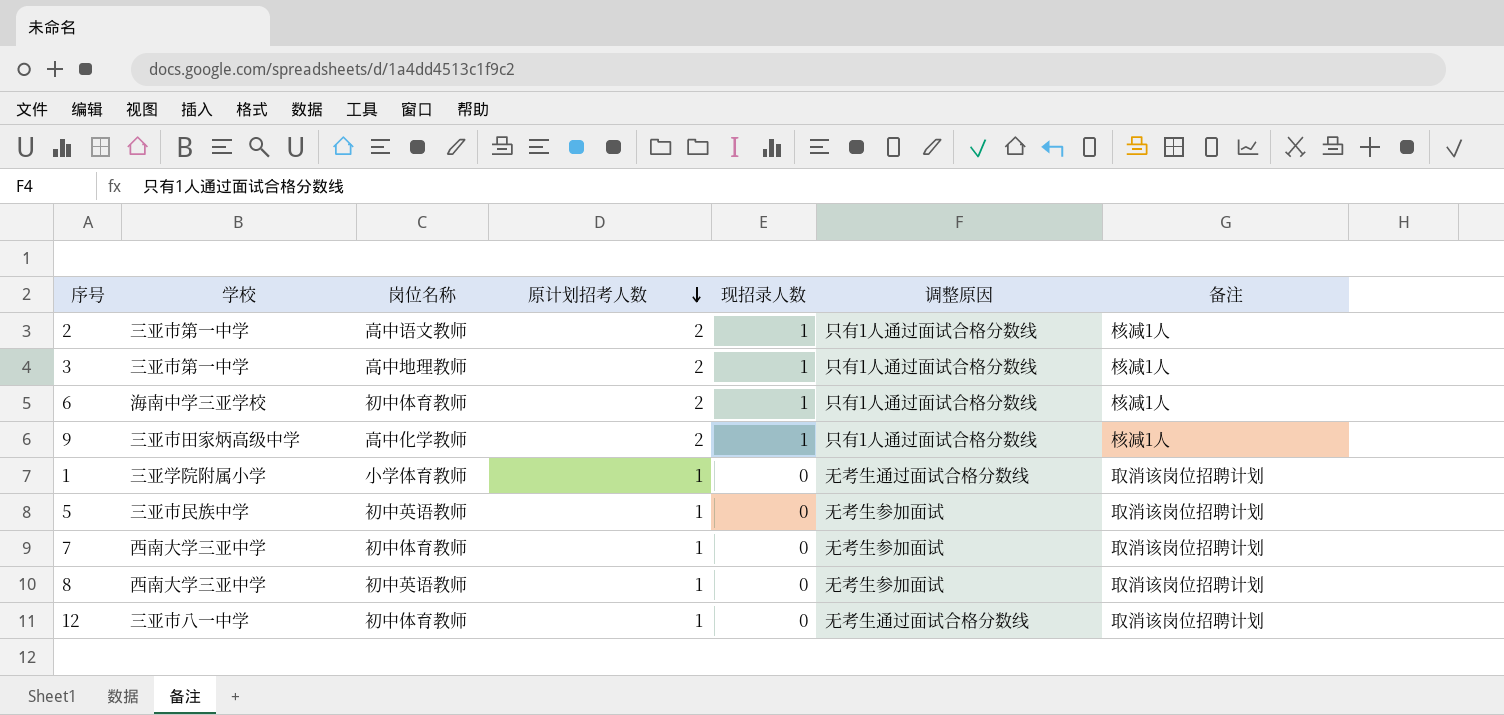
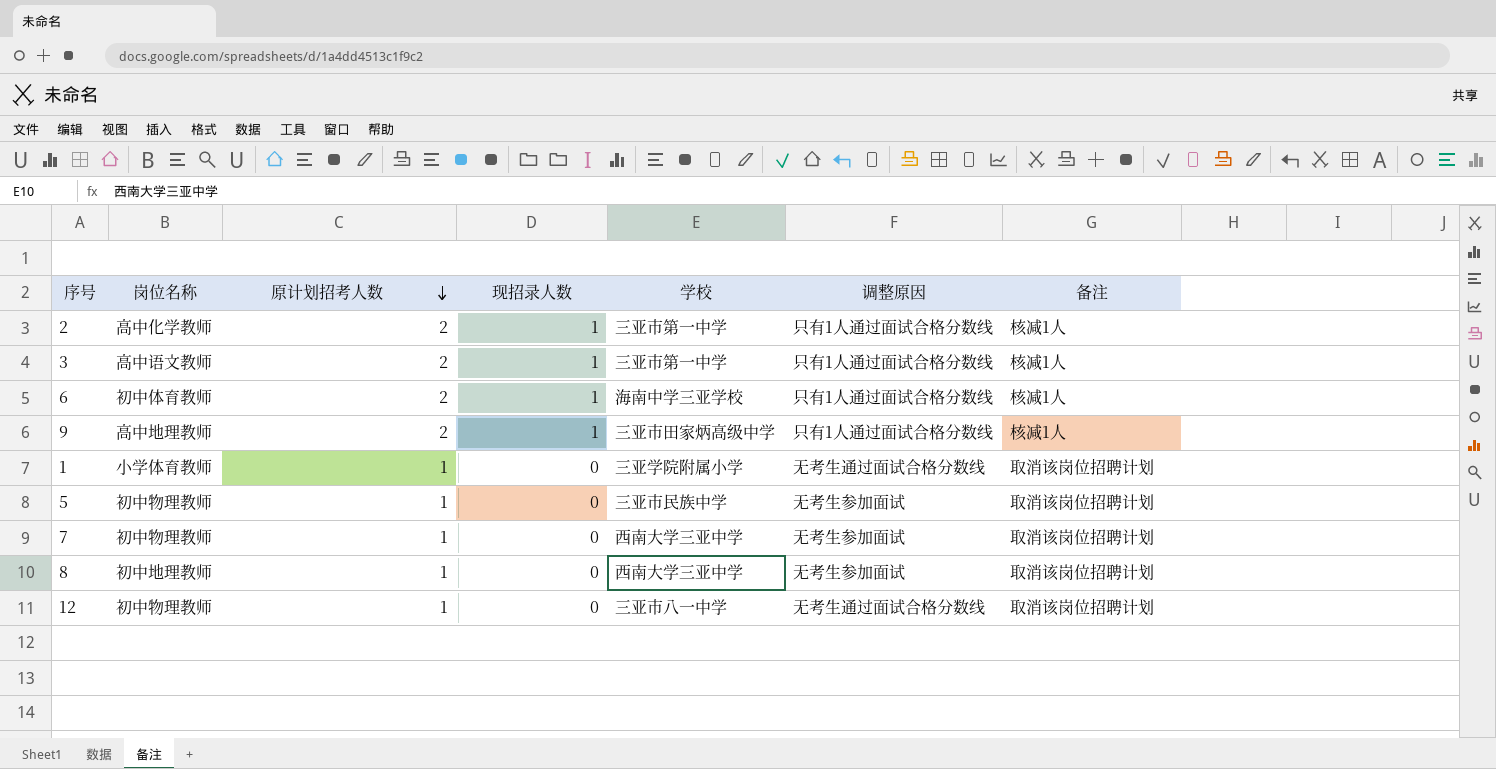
column 学校 | position: 2 -> 5
2 | 岗位名称: 高中语文教师 -> 高中化学教师
3 | 岗位名称: 高中地理教师 -> 高中语文教师
9 | 岗位名称: 高中化学教师 -> 高中地理教师
5 | 岗位名称: 初中英语教师 -> 初中物理教师
7 | 岗位名称: 初中体育教师 -> 初中物理教师
8 | 岗位名称: 初中英语教师 -> 初中地理教师
12 | 岗位名称: 初中体育教师 -> 初中物理教师

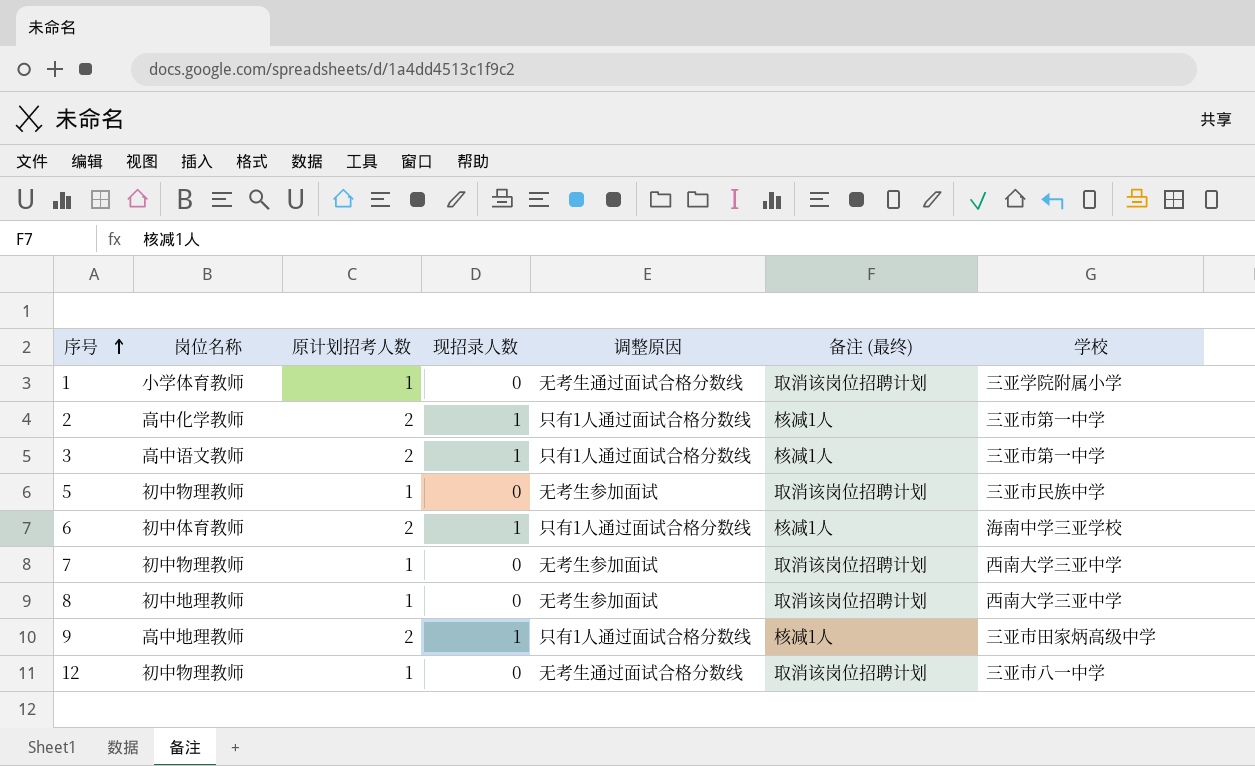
row order: 原计划招考人数 descending -> 序号 ascending
column name: 备注 -> 备注 (最终)
column 学校 | position: 5 -> 7

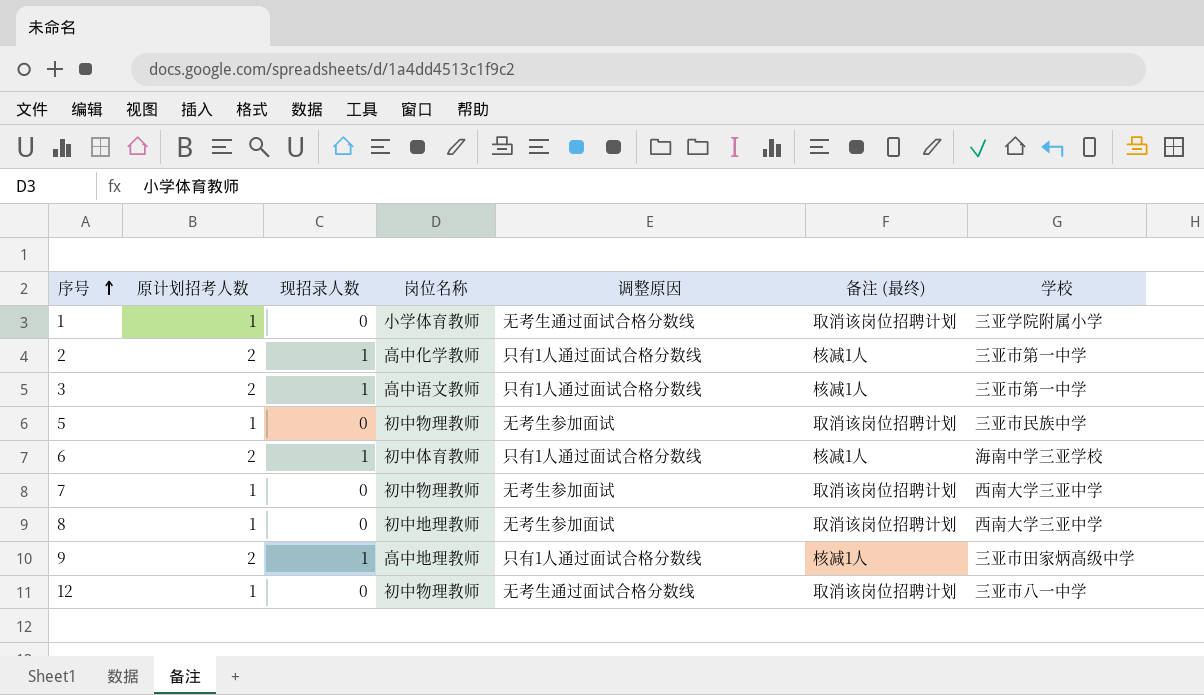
column 岗位名称 | position: 2 -> 4

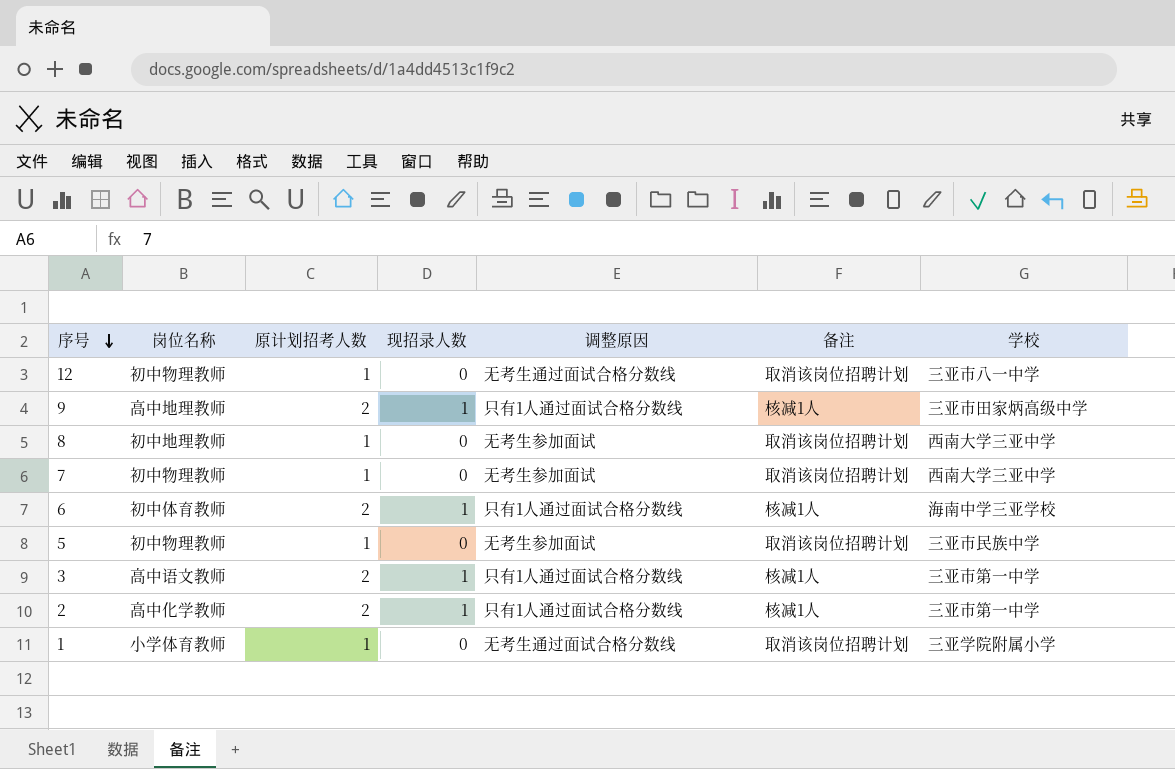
row order: 序号 ascending -> 序号 descending
column 岗位名称 | position: 4 -> 2
column name: 备注 (最终) -> 备注

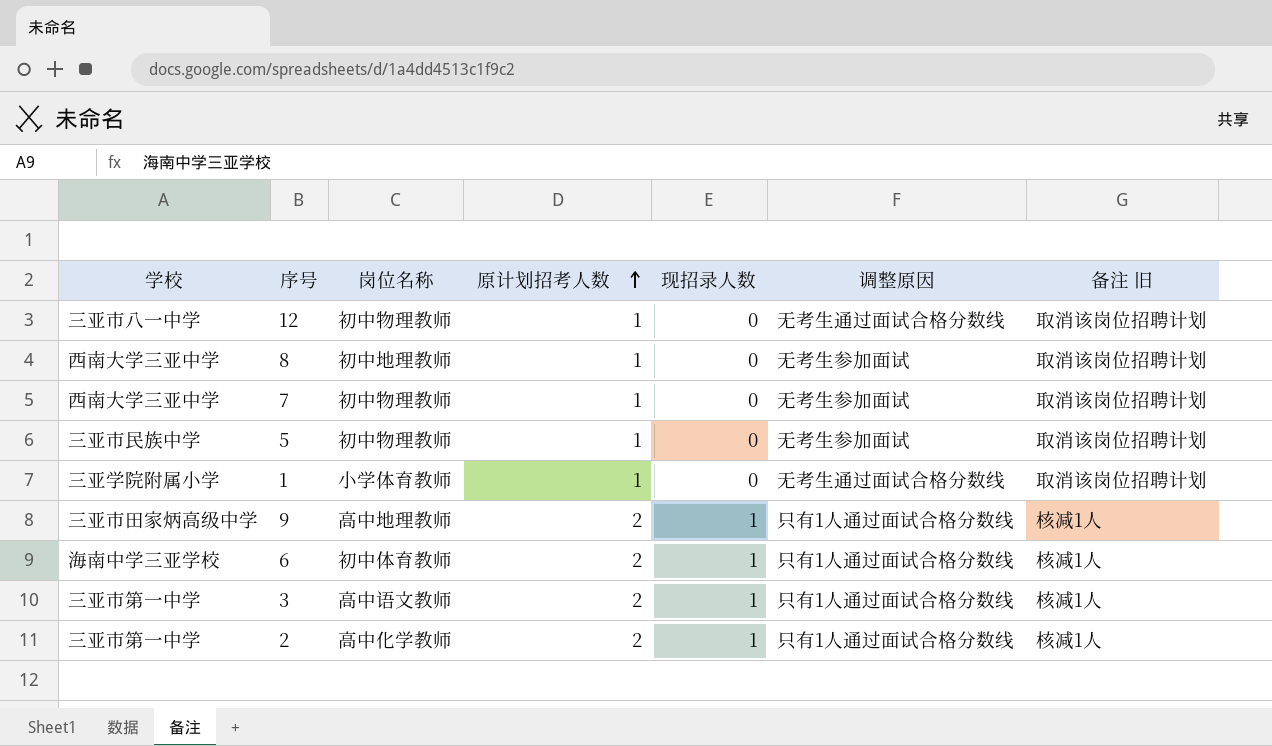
row order: 序号 descending -> 原计划招考人数 ascending
column 学校 | position: 7 -> 1
column name: 备注 -> 备注 旧

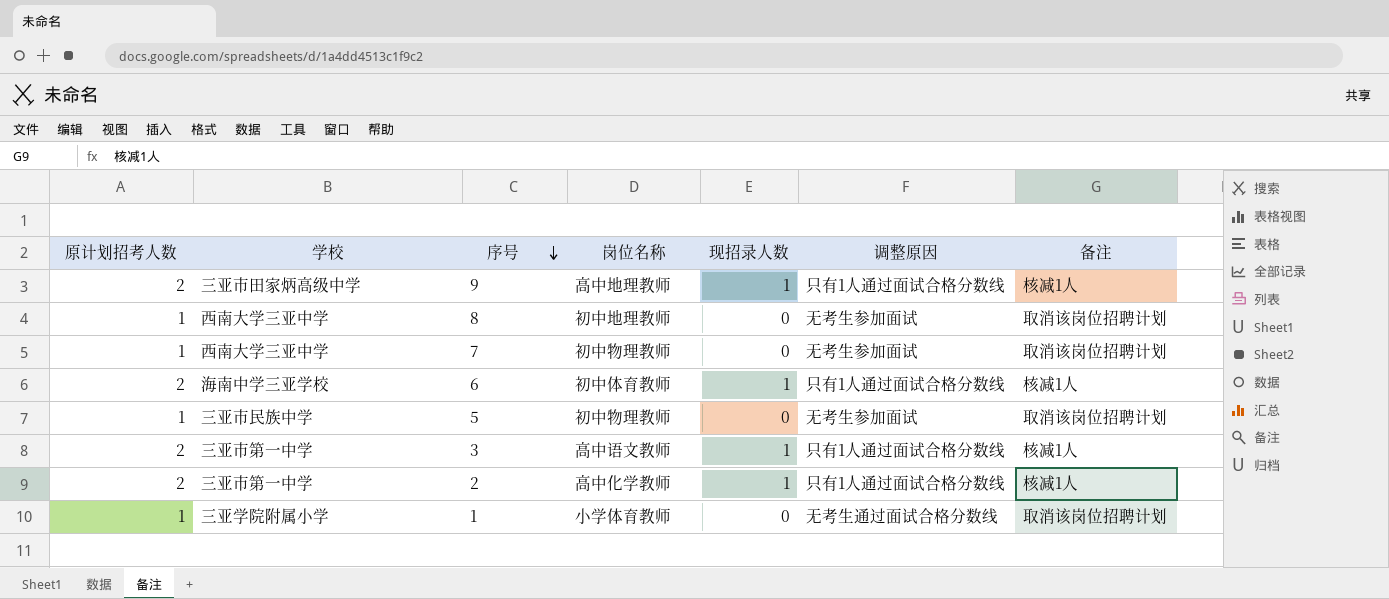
row order: 原计划招考人数 ascending -> 序号 descending
column 原计划招考人数 | position: 4 -> 1
column name: 备注 旧 -> 备注
row 12: 三亚市八一中学 | 初中物理教师 | 1 | 0 | 无考生通过面试合格分数线 | 取消该岗位招聘计划 -> none

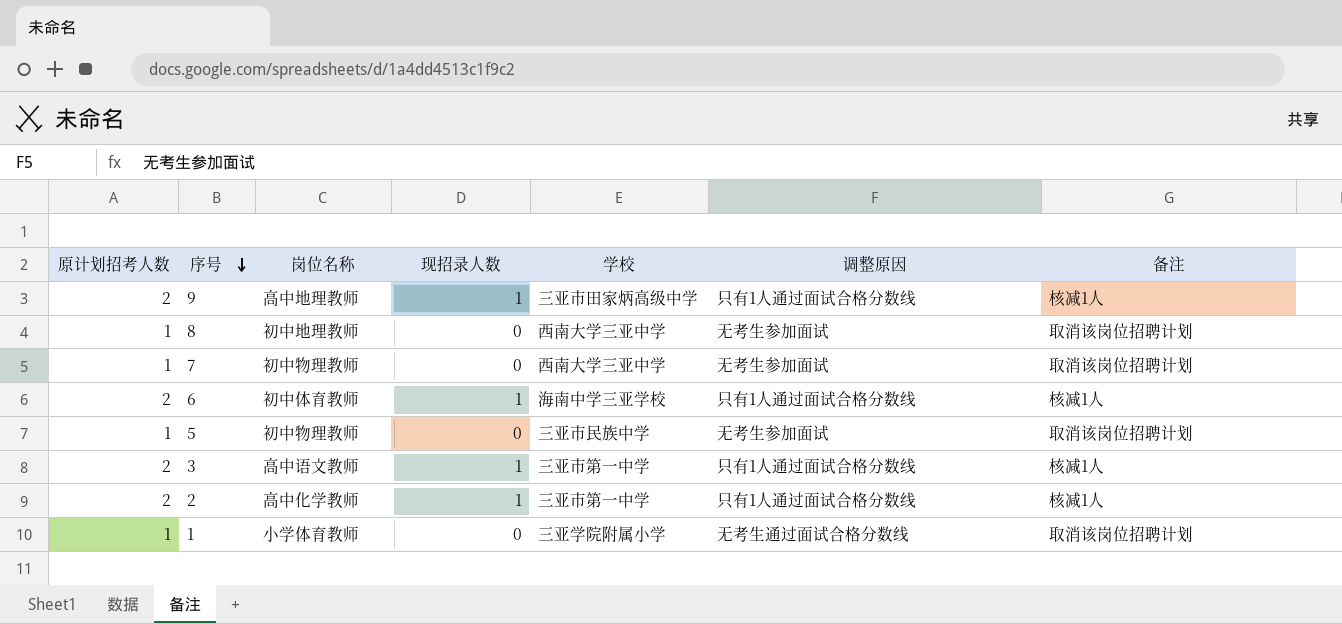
column 学校 | position: 2 -> 5

